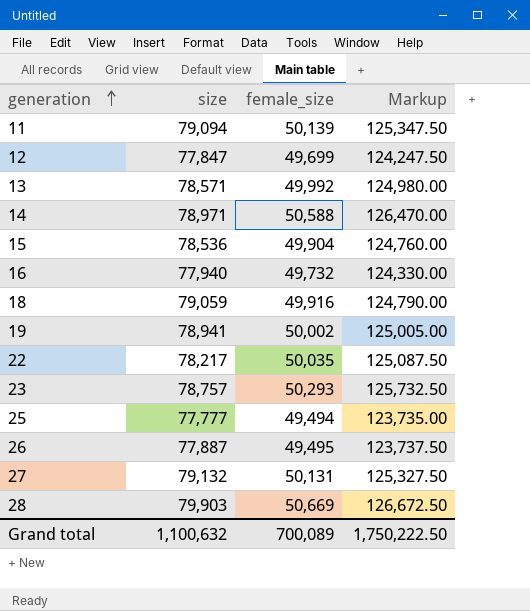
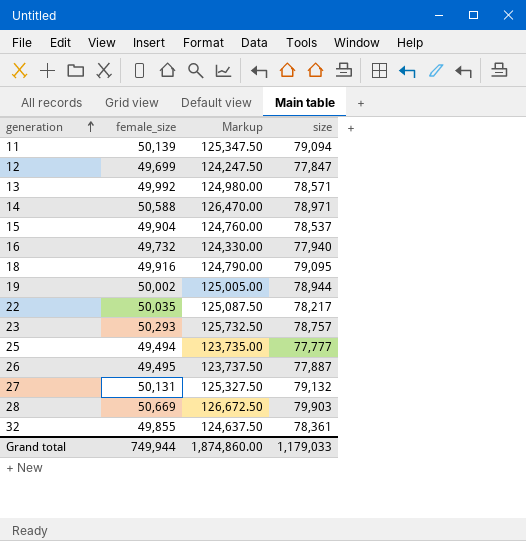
column size | position: 2 -> 4
15 | size: 78,536 -> 78,537
18 | size: 79,059 -> 79,095
19 | size: 78,941 -> 78,944
row 32: none -> 49,855 | 124,637.50 | 78,361
Grand total | female_size: 700,089 -> 749,944
Grand total | Markup: 1,750,222.50 -> 1,874,860.00
Grand total | size: 1,100,632 -> 1,179,033

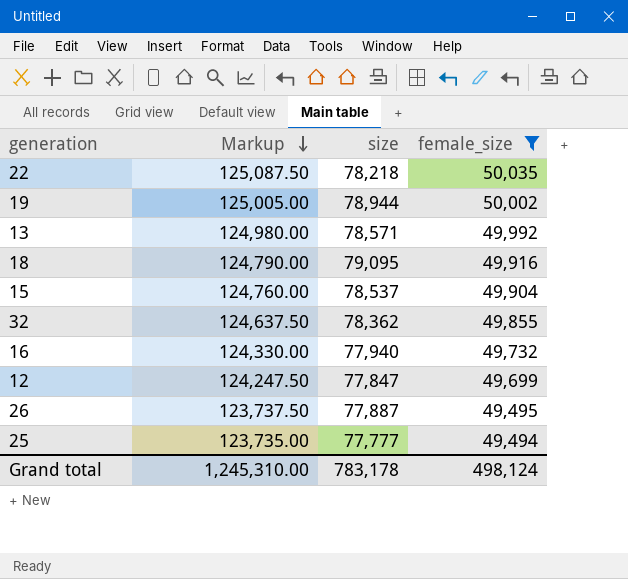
filter: none -> female_size <= 50,035
row order: generation ascending -> Markup descending
column female_size | position: 2 -> 4
22 | size: 78,217 -> 78,218
32 | size: 78,361 -> 78,362
Grand total | Markup: 1,874,860.00 -> 1,245,310.00
Grand total | size: 1,179,033 -> 783,178
Grand total | female_size: 749,944 -> 498,124

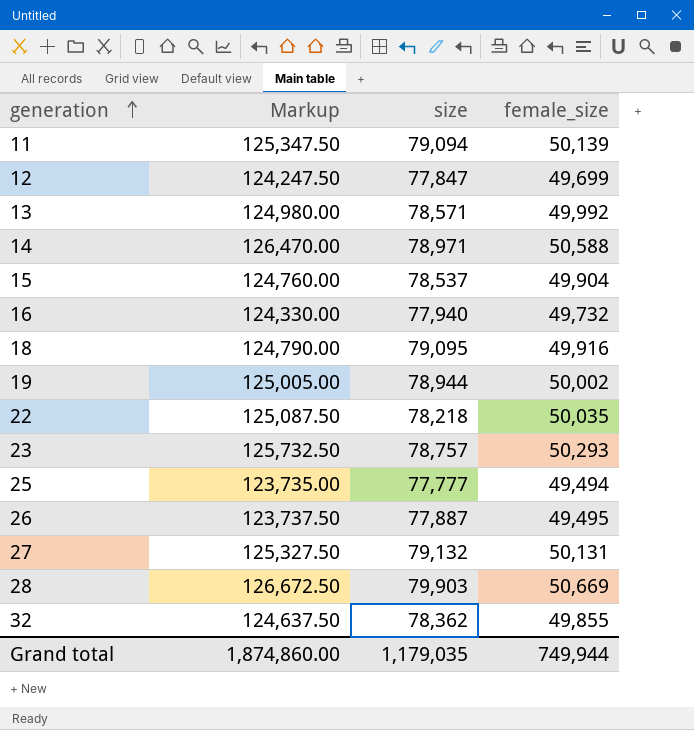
filter: female_size <= 50,035 -> none
row order: Markup descending -> generation ascending
Grand total | Markup: 1,245,310.00 -> 1,874,860.00
Grand total | size: 783,178 -> 1,179,035
Grand total | female_size: 498,124 -> 749,944

